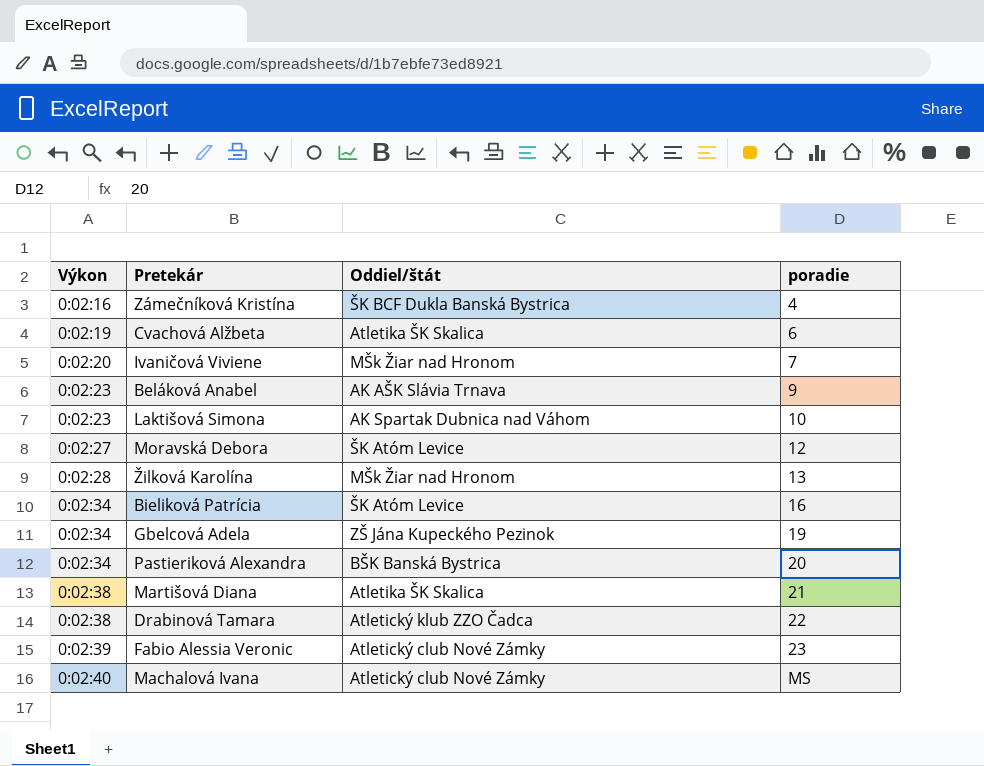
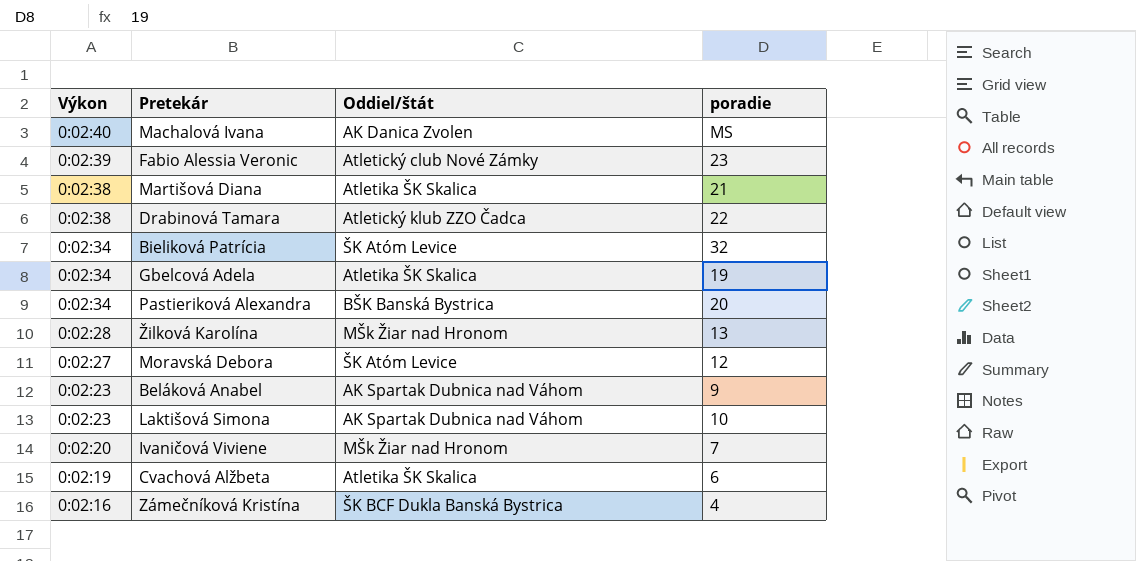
row order: Výkon ascending -> Výkon descending
Machalová Ivana | Oddiel/štát: Atletický club Nové Zámky -> AK Danica Zvolen
Bieliková Patrícia | poradie: 16 -> 32
Gbelcová Adela | Oddiel/štát: ZŠ Jána Kupeckého Pezinok -> Atletika ŠK Skalica
Beláková Anabel | Oddiel/štát: AK AŠK Slávia Trnava -> AK Spartak Dubnica nad Váhom

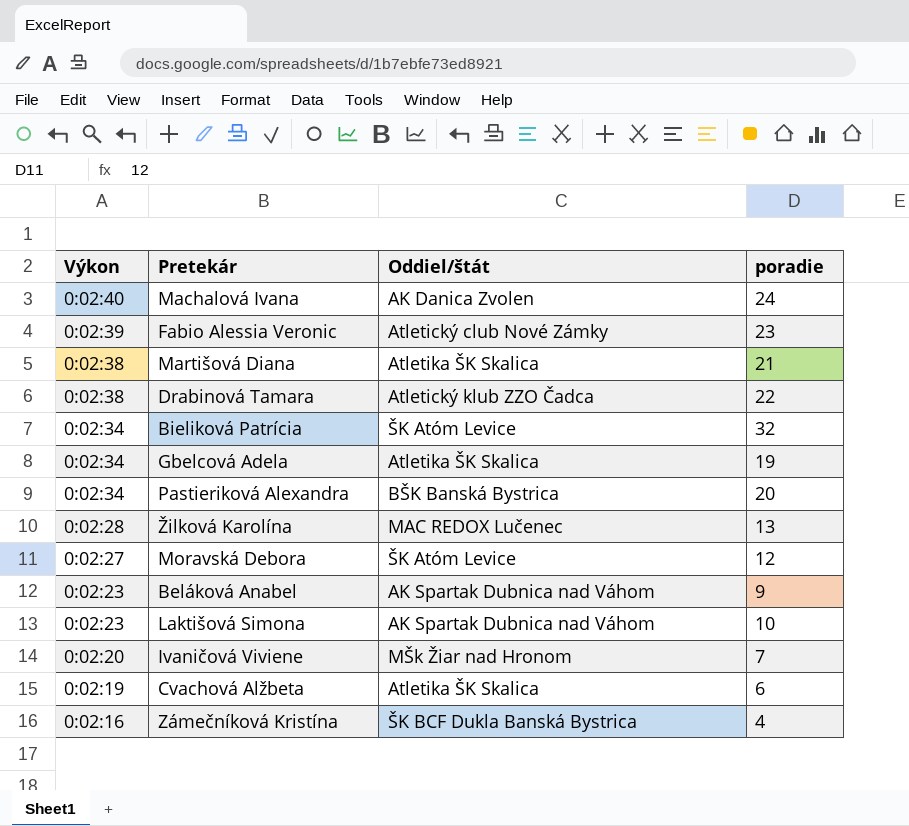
Machalová Ivana | poradie: MS -> 24
Žilková Karolína | Oddiel/štát: MŠk Žiar nad Hronom -> MAC REDOX Lučenec

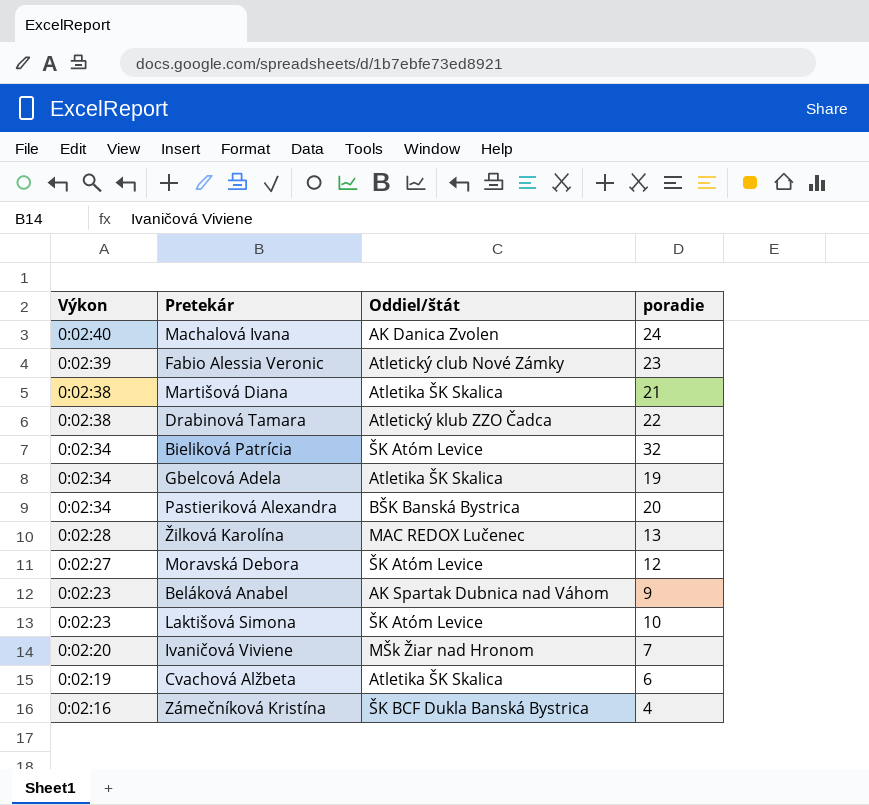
Laktišová Simona | Oddiel/štát: AK Spartak Dubnica nad Váhom -> ŠK Atóm Levice

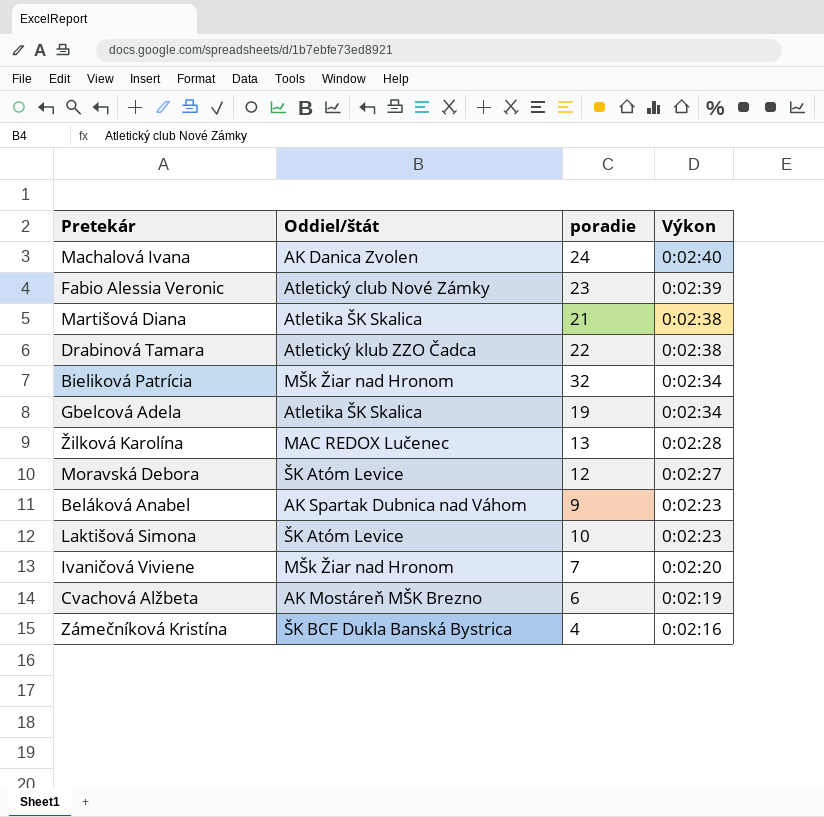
column Výkon | position: 1 -> 4
row Pastieriková Alexandra: 0:02:34 | BŠK Banská Bystrica | 20 -> none
Bieliková Patrícia | Oddiel/štát: ŠK Atóm Levice -> MŠk Žiar nad Hronom
Cvachová Alžbeta | Oddiel/štát: Atletika ŠK Skalica -> AK Mostáreň MŠK Brezno

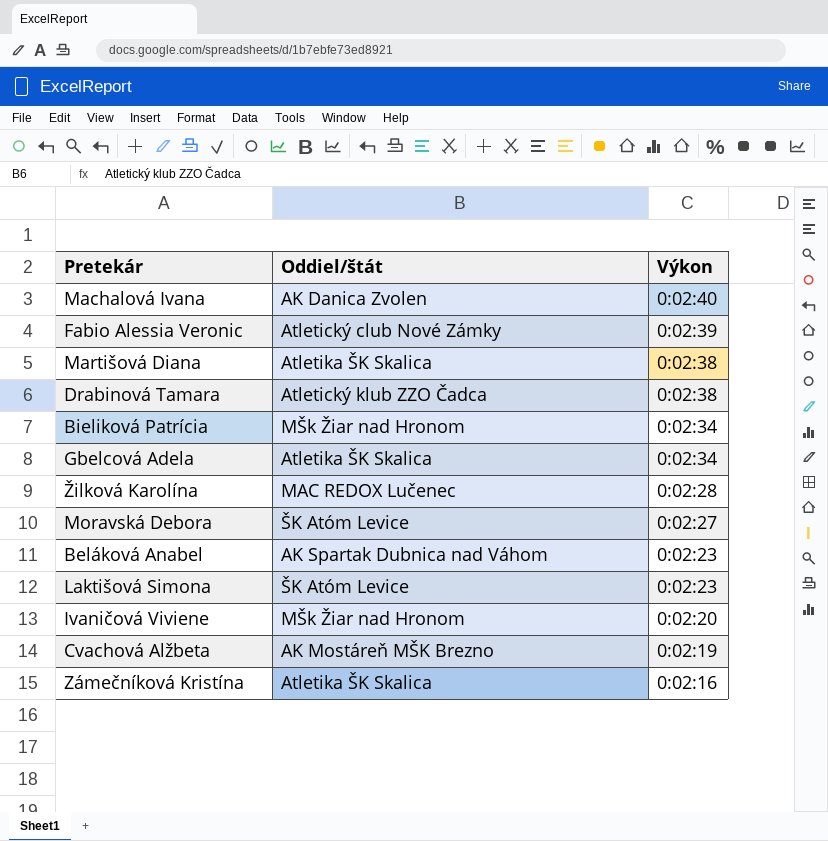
column poradie | position: 3 -> none
Zámečníková Kristína | Oddiel/štát: ŠK BCF Dukla Banská Bystrica -> Atletika ŠK Skalica

